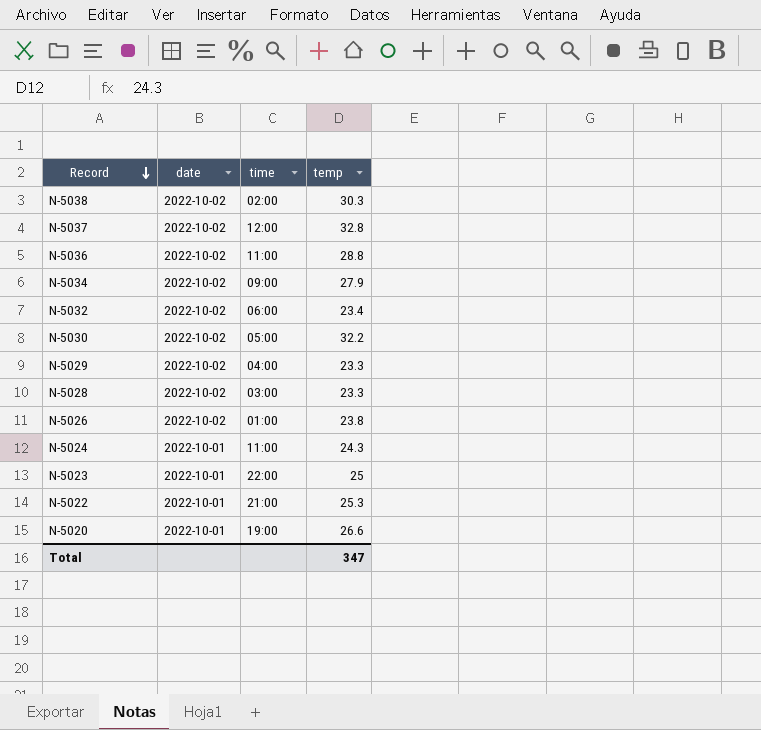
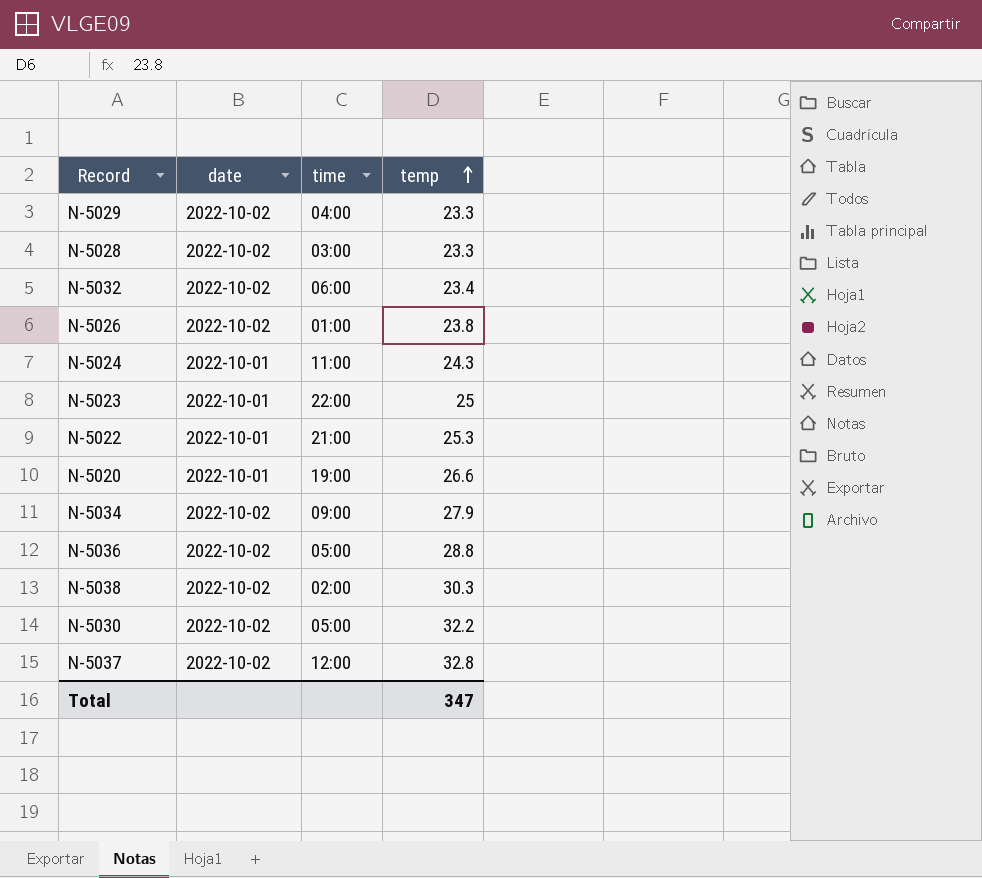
row order: Record descending -> temp ascending
N-5036 | time: 11:00 -> 05:00

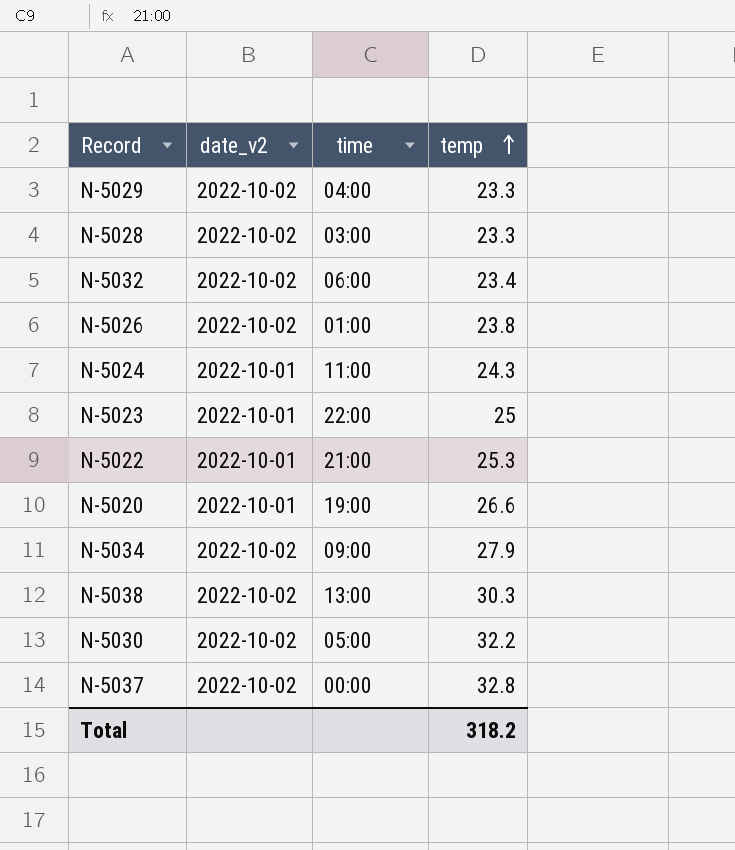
column name: date -> date_v2
row N-5036: 2022-10-02 | 05:00 | 28.8 -> none
N-5038 | time: 02:00 -> 13:00
N-5037 | time: 12:00 -> 00:00
Total | temp: 347 -> 318.2

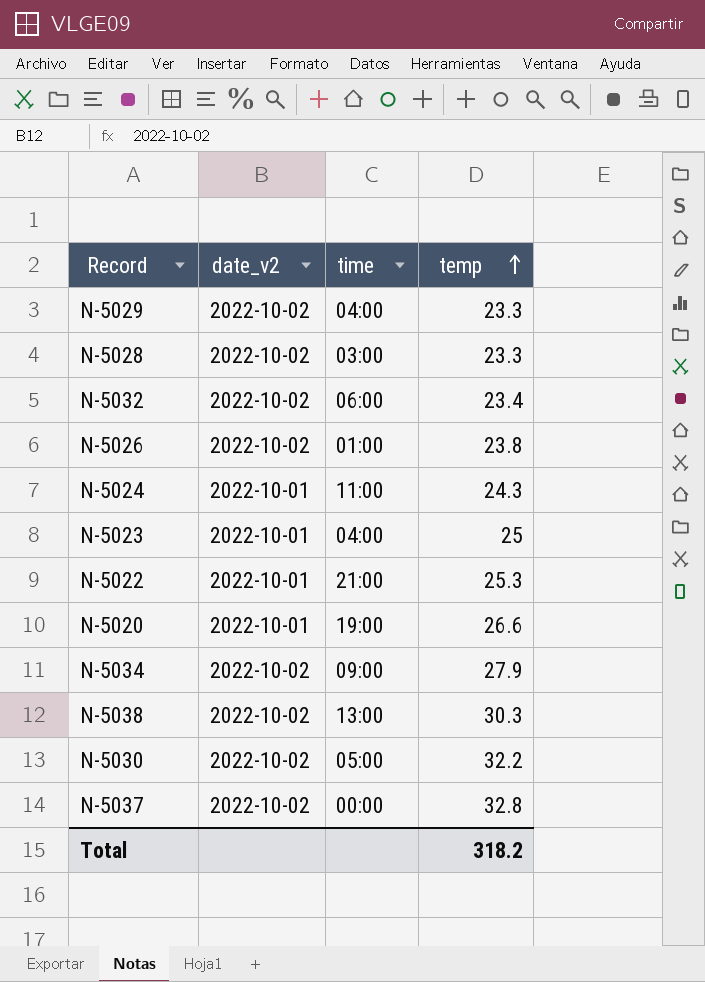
N-5023 | time: 22:00 -> 04:00

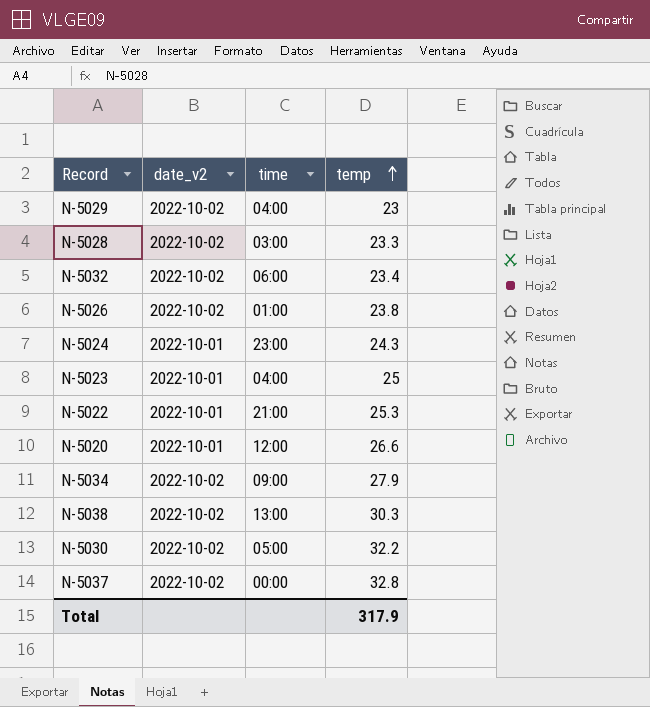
N-5029 | temp: 23.3 -> 23
N-5024 | time: 11:00 -> 23:00
N-5020 | time: 19:00 -> 12:00
Total | temp: 318.2 -> 317.9

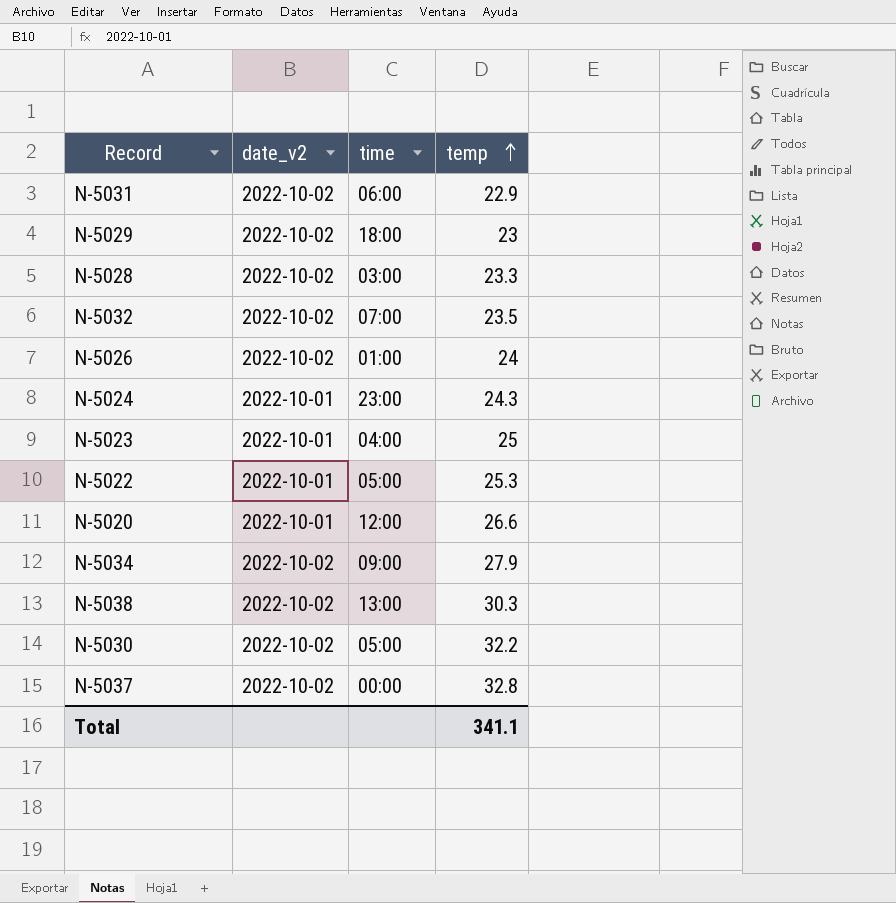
row N-5031: none -> 2022-10-02 | 06:00 | 22.9
N-5029 | time: 04:00 -> 18:00
N-5032 | time: 06:00 -> 07:00
N-5032 | temp: 23.4 -> 23.5
N-5026 | temp: 23.8 -> 24
N-5022 | time: 21:00 -> 05:00
Total | temp: 317.9 -> 341.1

